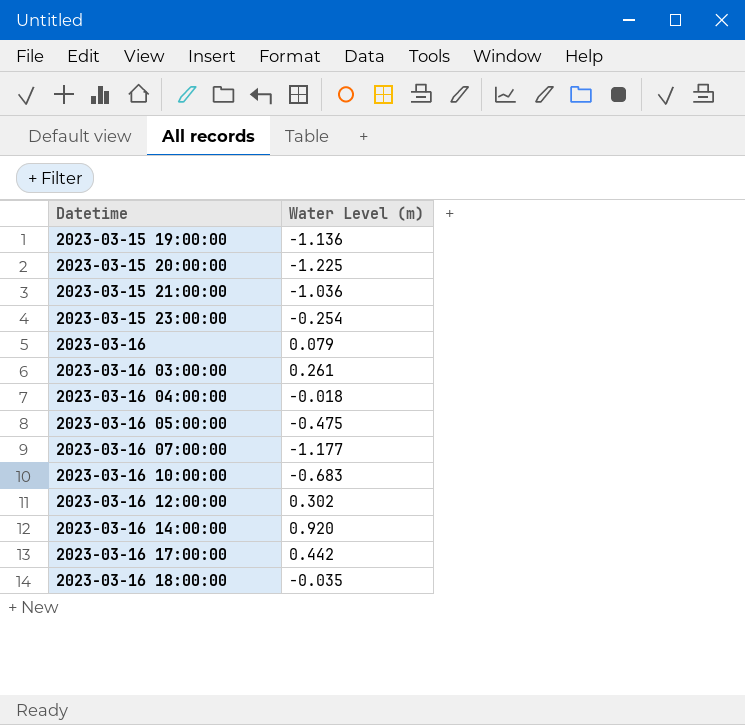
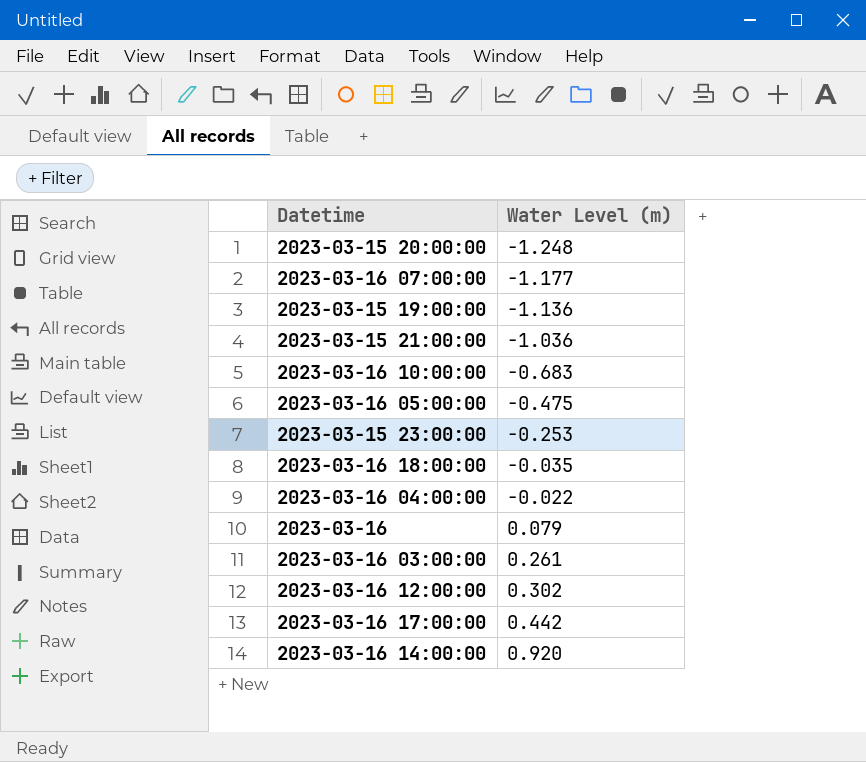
row order: Datetime ascending -> Water Level (m) ascending
2023-03-15 20:00:00 | Water Level (m): -1.225 -> -1.248
2023-03-15 23:00:00 | Water Level (m): -0.254 -> -0.253
2023-03-16 04:00:00 | Water Level (m): -0.018 -> -0.022

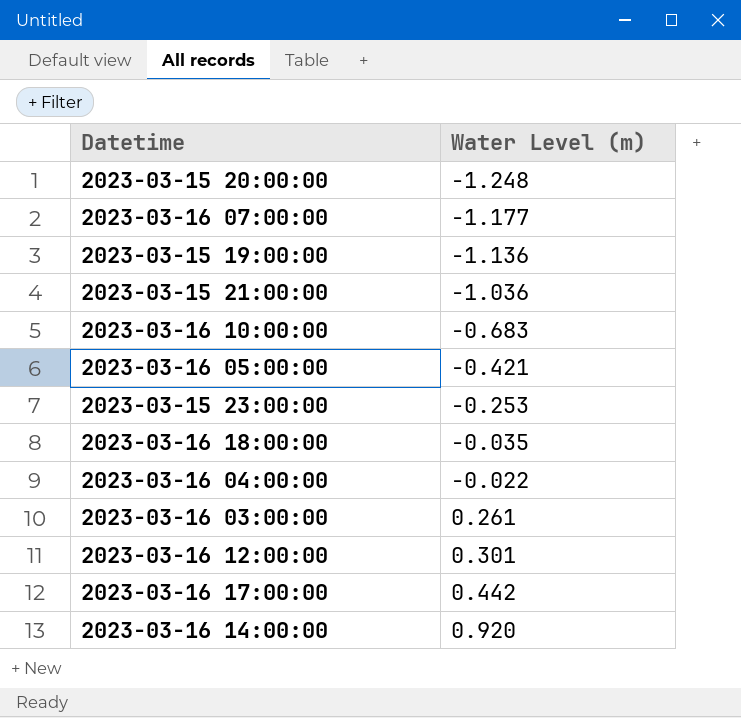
row 2023-03-16: 0.079 -> none
2023-03-16 05:00:00 | Water Level (m): -0.475 -> -0.421
2023-03-16 12:00:00 | Water Level (m): 0.302 -> 0.301

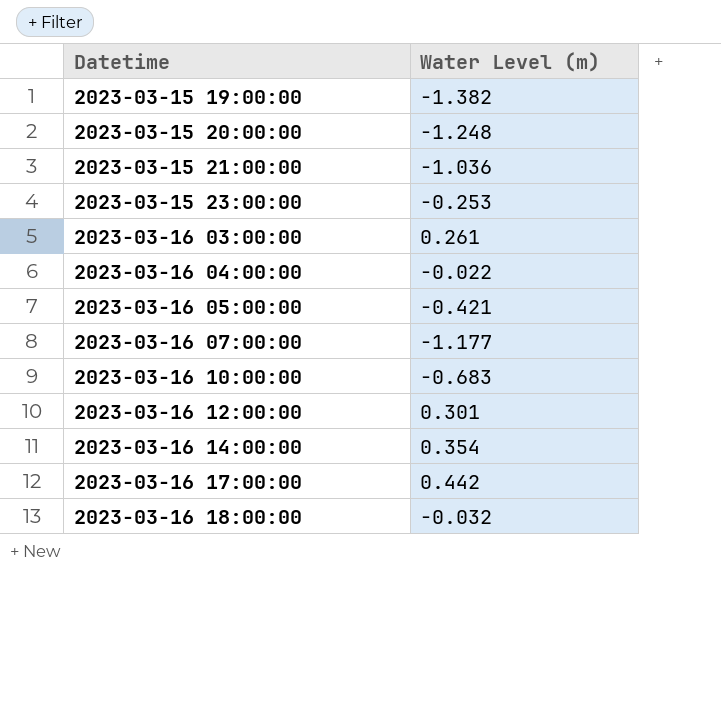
row order: Water Level (m) ascending -> Datetime ascending
2023-03-15 19:00:00 | Water Level (m): -1.136 -> -1.382
2023-03-16 14:00:00 | Water Level (m): 0.920 -> 0.354
2023-03-16 18:00:00 | Water Level (m): -0.035 -> -0.032

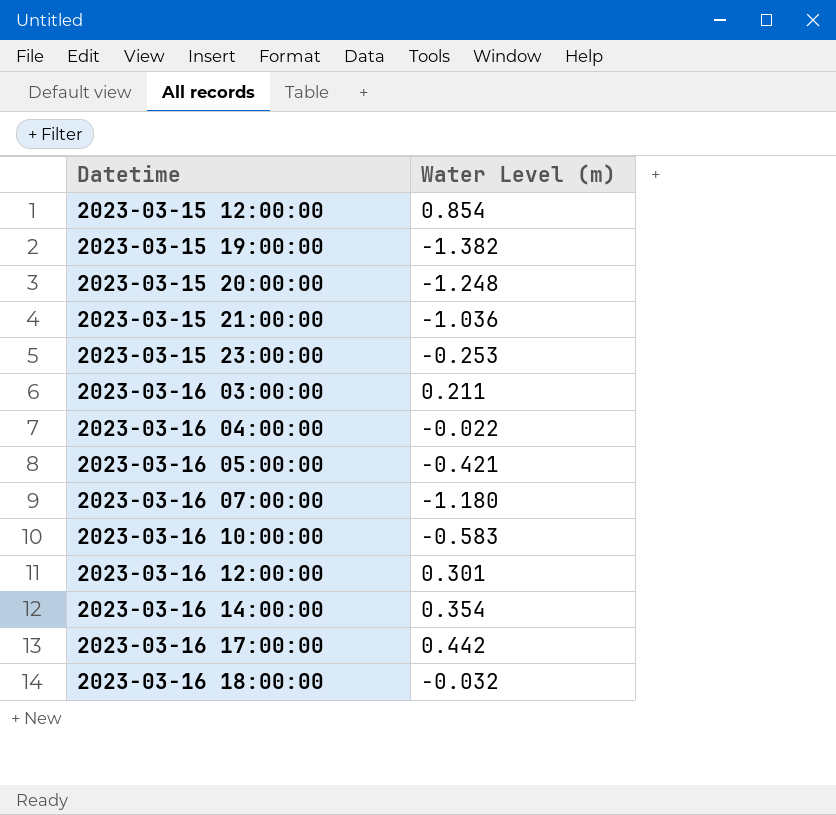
row 2023-03-15 12:00:00: none -> 0.854
2023-03-16 03:00:00 | Water Level (m): 0.261 -> 0.211
2023-03-16 07:00:00 | Water Level (m): -1.177 -> -1.180
2023-03-16 10:00:00 | Water Level (m): -0.683 -> -0.583

